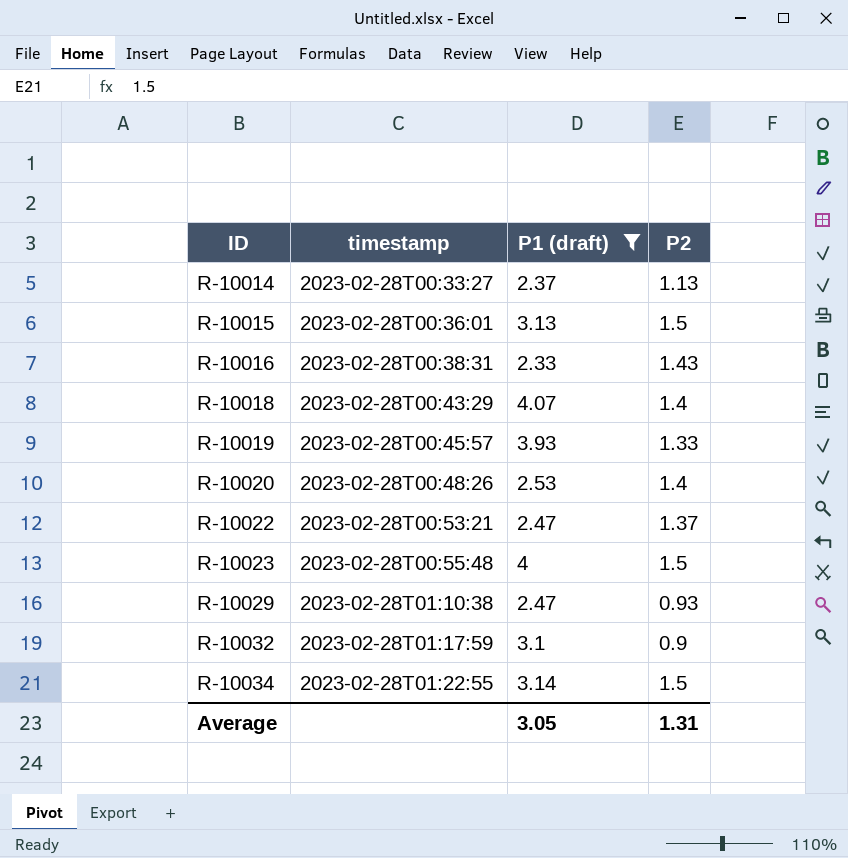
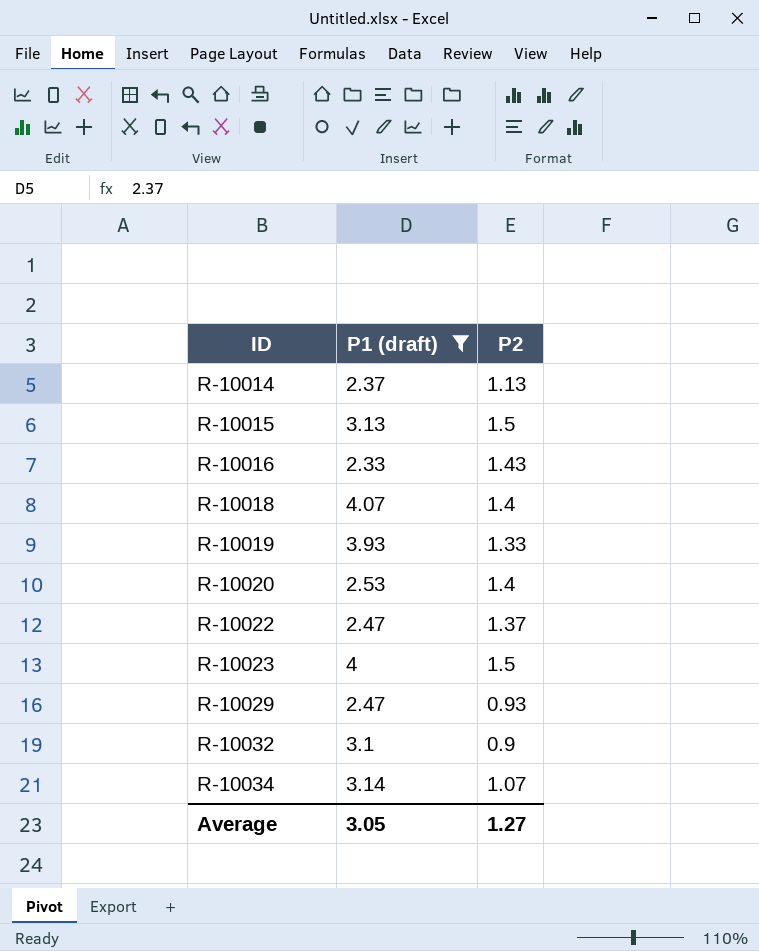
column timestamp | position: 2 -> none
R-10034 | P2: 1.5 -> 1.07
Average | P2: 1.31 -> 1.27

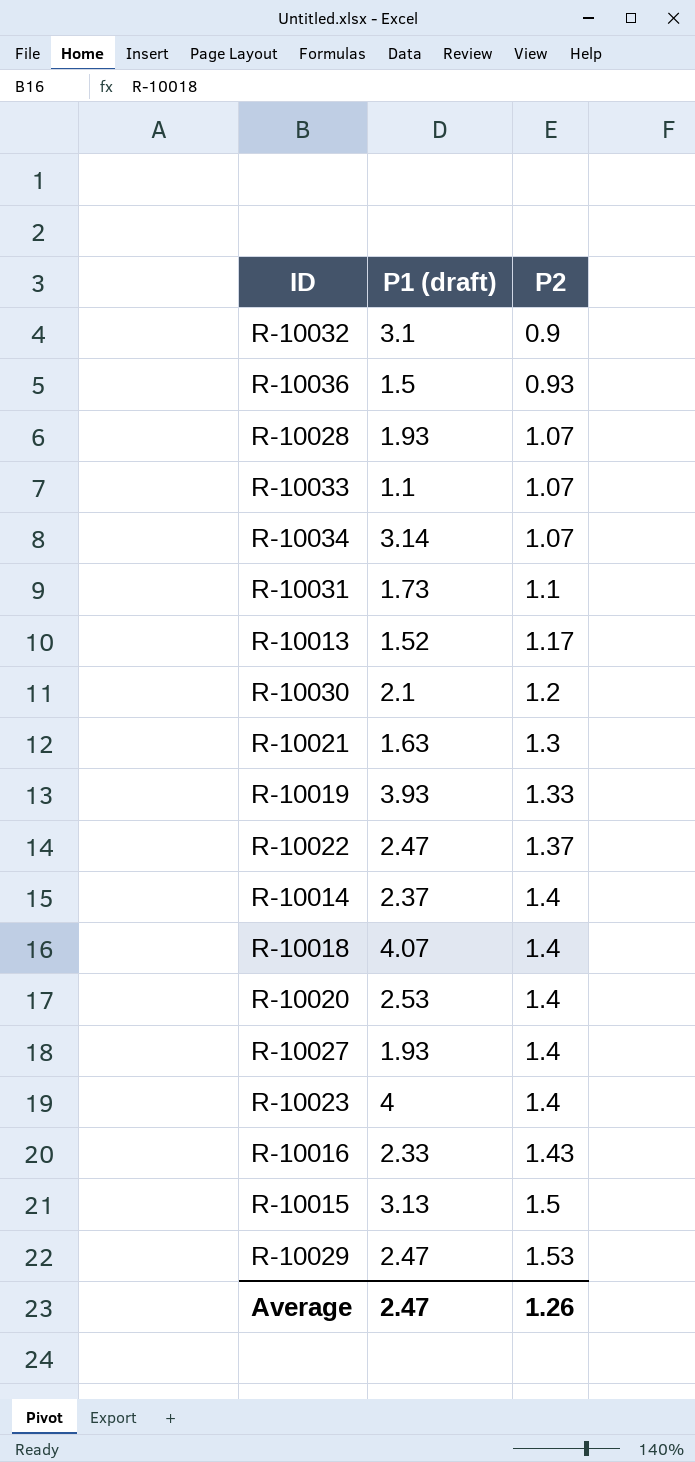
filter: P1 (draft) >= 2.33 -> none
row order: ID ascending -> P2 ascending
R-10014 | P2: 1.13 -> 1.4
R-10023 | P2: 1.5 -> 1.4
R-10029 | P2: 0.93 -> 1.53
Average | P1 (draft): 3.05 -> 2.47
Average | P2: 1.27 -> 1.26

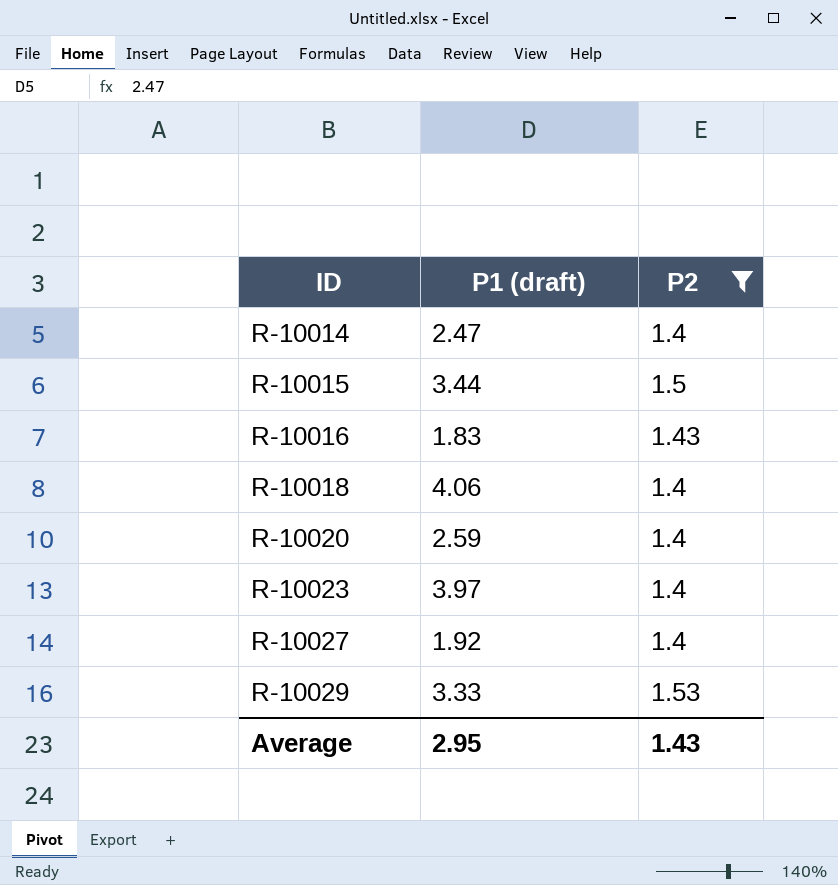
filter: none -> P2 >= 1.4
row order: P2 ascending -> ID ascending
R-10014 | P1 (draft): 2.37 -> 2.47
R-10015 | P1 (draft): 3.13 -> 3.44
R-10016 | P1 (draft): 2.33 -> 1.83
R-10018 | P1 (draft): 4.07 -> 4.06
R-10020 | P1 (draft): 2.53 -> 2.59
R-10023 | P1 (draft): 4 -> 3.97
R-10027 | P1 (draft): 1.93 -> 1.92
R-10029 | P1 (draft): 2.47 -> 3.33
Average | P1 (draft): 2.47 -> 2.95
Average | P2: 1.26 -> 1.43

